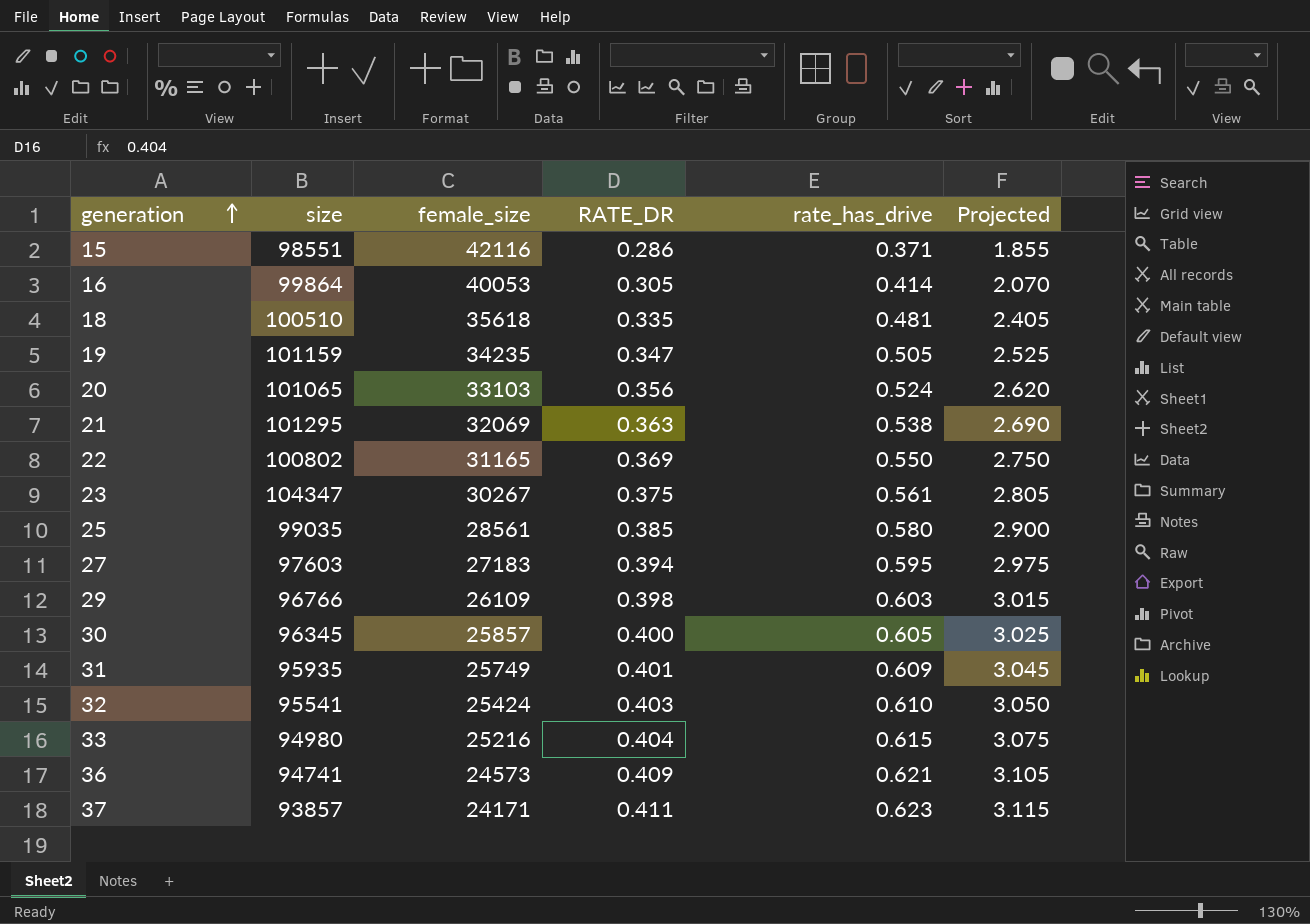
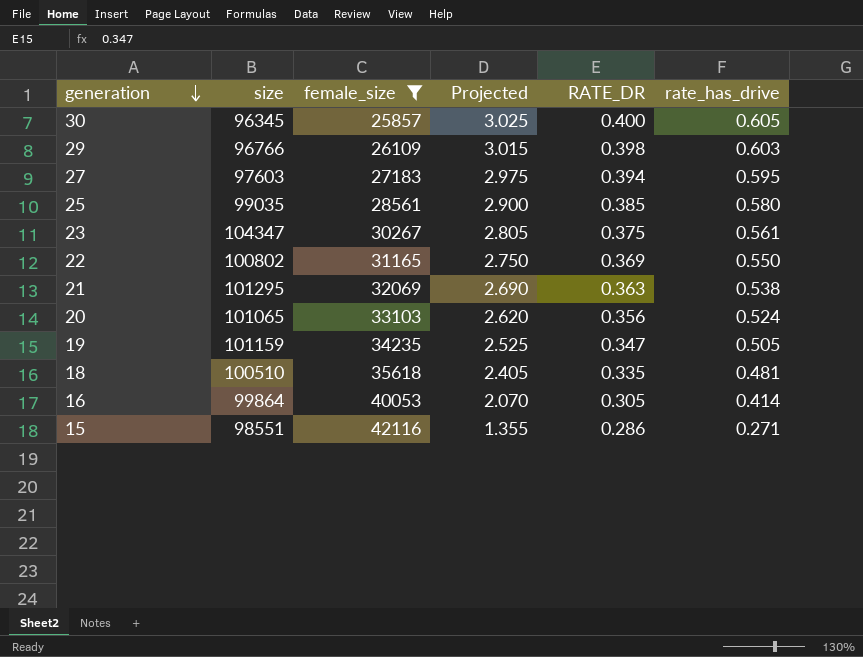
filter: none -> female_size >= 25857
row order: generation ascending -> generation descending
column Projected | position: 6 -> 4
15 | Projected: 1.855 -> 1.355
15 | rate_has_drive: 0.371 -> 0.271

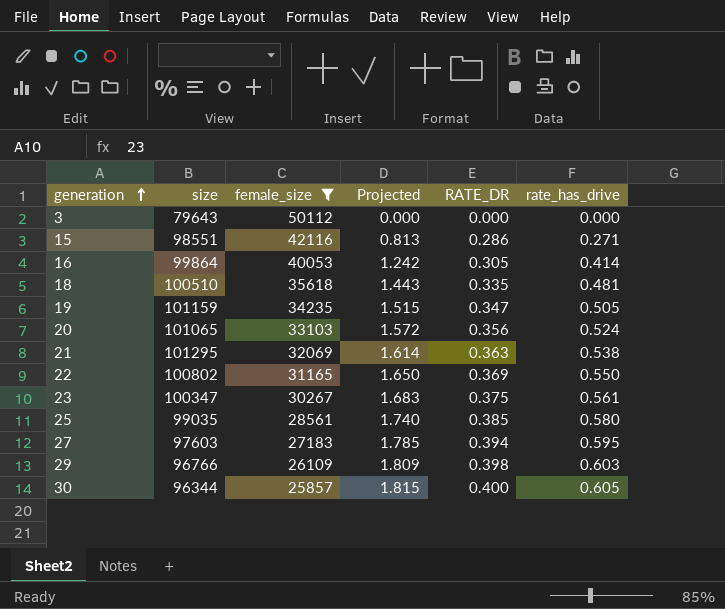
row order: generation descending -> generation ascending
column Projected | formula: [rate_has_drive] * 5 -> [rate_has_drive] * 3
row 3: none -> 79643 | 50112 | 0.000 | 0.000 | 0.000
23 | size: 104347 -> 100347
30 | size: 96345 -> 96344

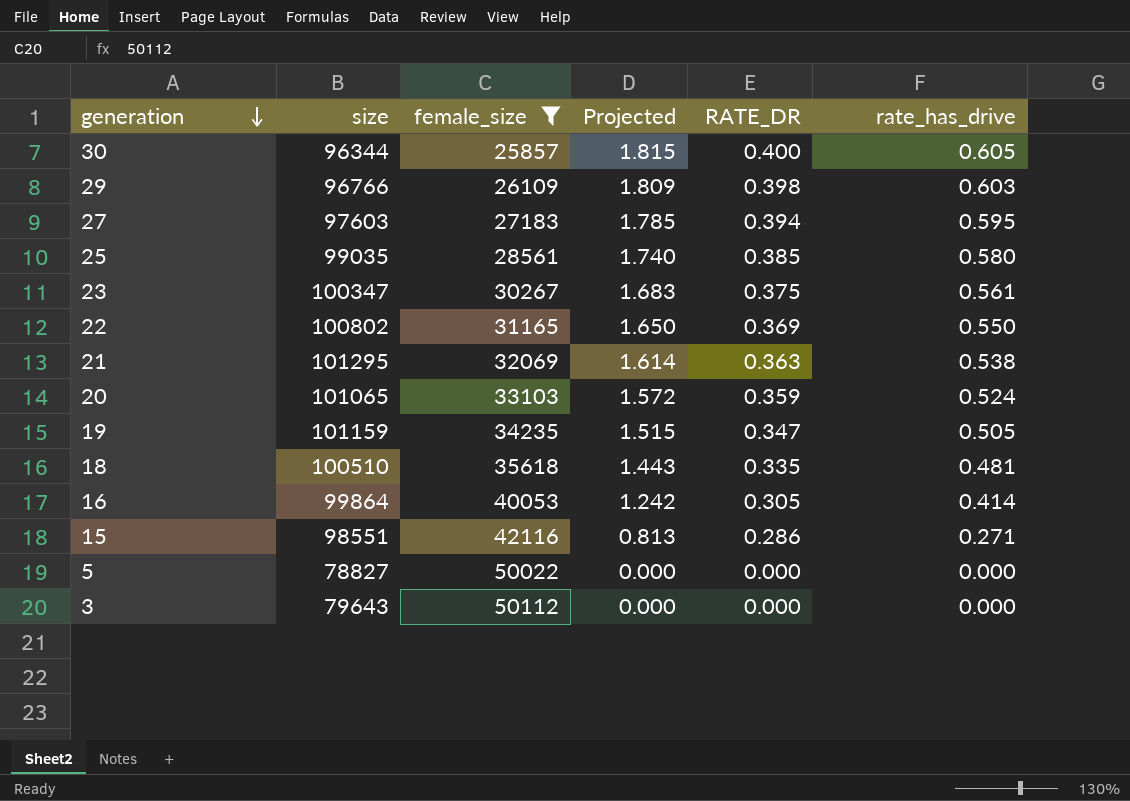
row order: generation ascending -> generation descending
20 | RATE_DR: 0.356 -> 0.359
row 5: none -> 78827 | 50022 | 0.000 | 0.000 | 0.000

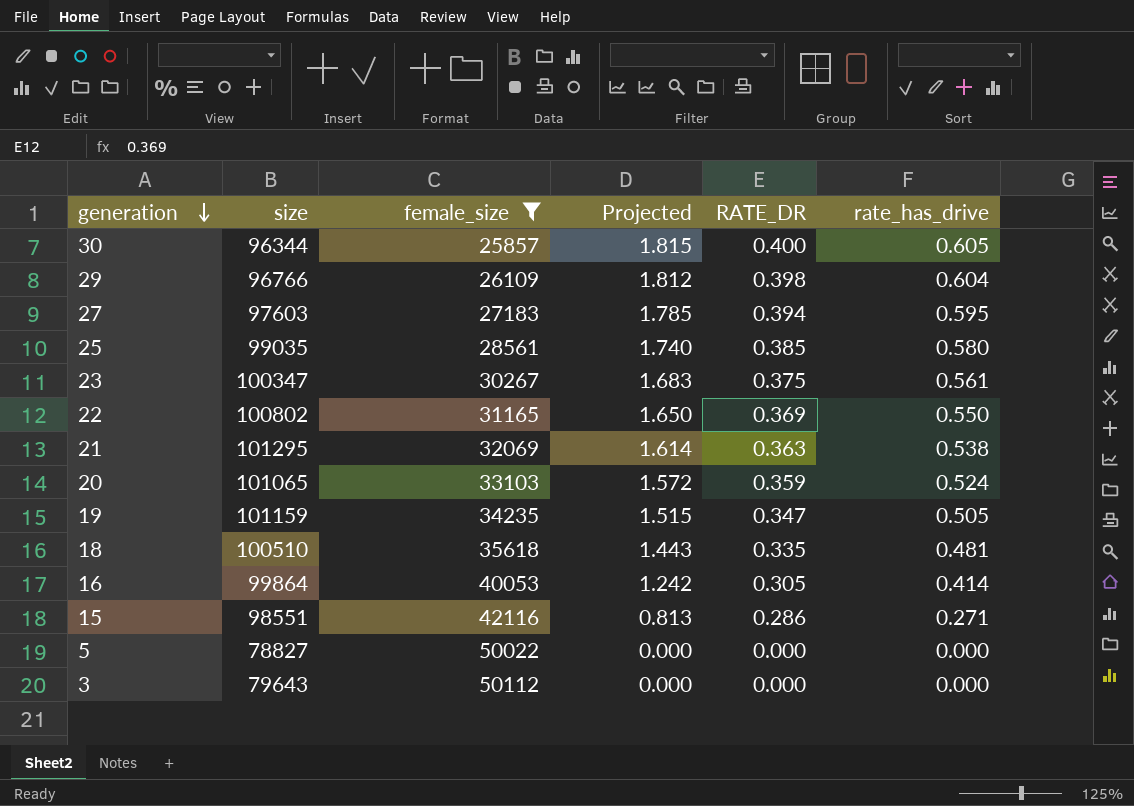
29 | Projected: 1.809 -> 1.812
29 | rate_has_drive: 0.603 -> 0.604

